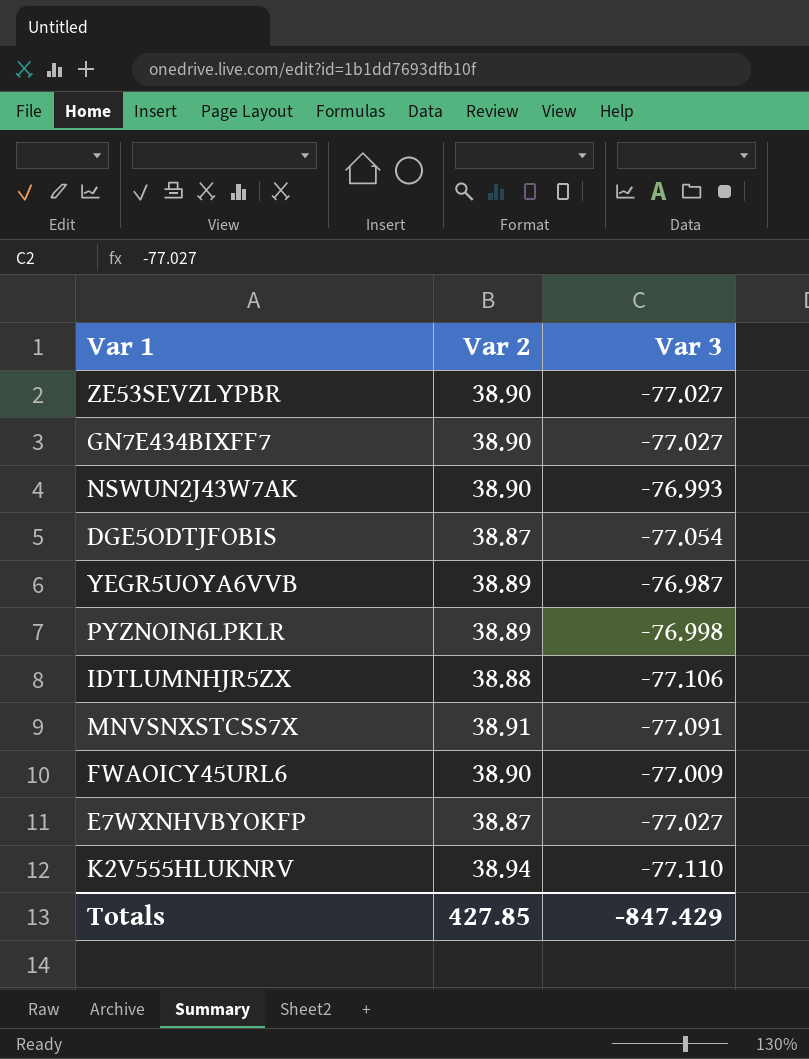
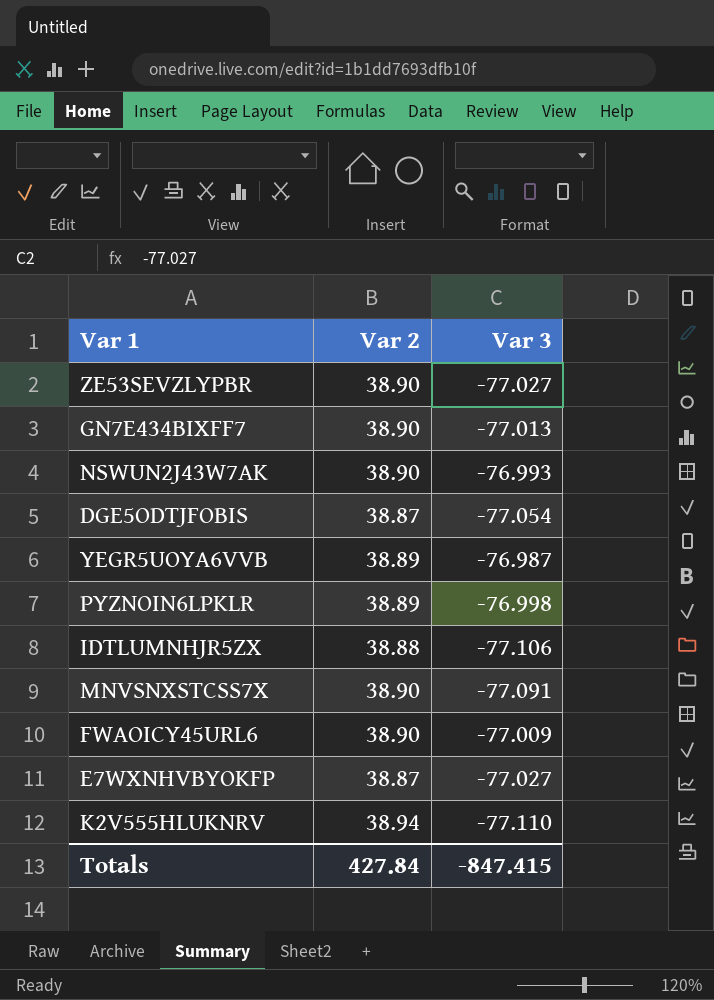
GN7E434BIXFF7 | Var 3: -77.027 -> -77.013
MNVSNXSTCSS7X | Var 2: 38.91 -> 38.90
Totals | Var 2: 427.85 -> 427.84
Totals | Var 3: -847.429 -> -847.415

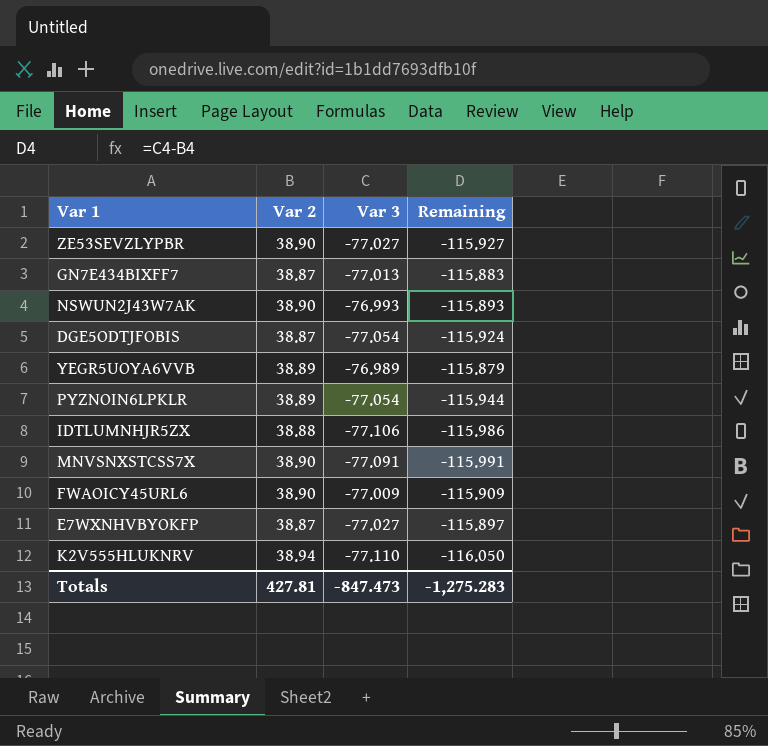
column Remaining | formula: none -> [Var 3] - [Var 2]
GN7E434BIXFF7 | Var 2: 38.90 -> 38.87
YEGR5UOYA6VVB | Var 3: -76.987 -> -76.989
PYZNOIN6LPKLR | Var 3: -76.998 -> -77.054
Totals | Var 2: 427.84 -> 427.81
Totals | Var 3: -847.415 -> -847.473

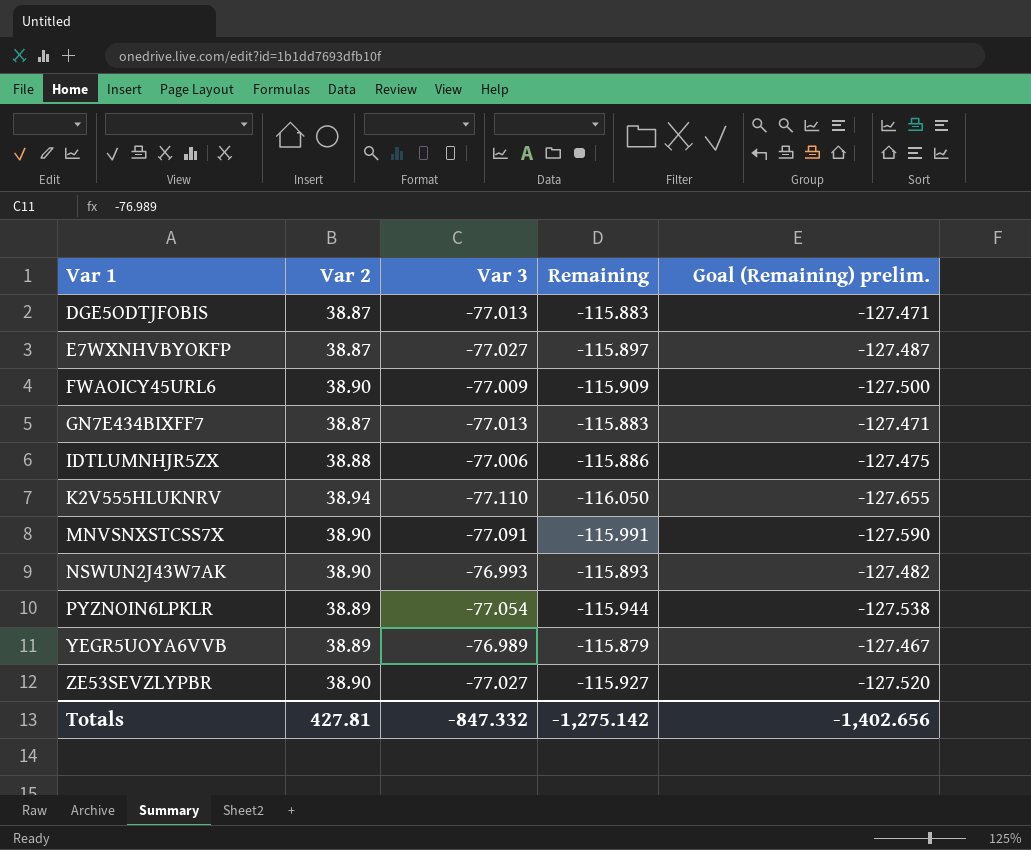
row order: none -> Var 1 ascending
column Goal (Remaining) prelim. | formula: none -> [Remaining] * 1.1
DGE5ODTJFOBIS | Var 3: -77.054 -> -77.013
DGE5ODTJFOBIS | Remaining: -115.924 -> -115.883
IDTLUMNHJR5ZX | Var 3: -77.106 -> -77.006
IDTLUMNHJR5ZX | Remaining: -115.986 -> -115.886
Totals | Var 3: -847.473 -> -847.332
Totals | Remaining: -1,275.283 -> -1,275.142

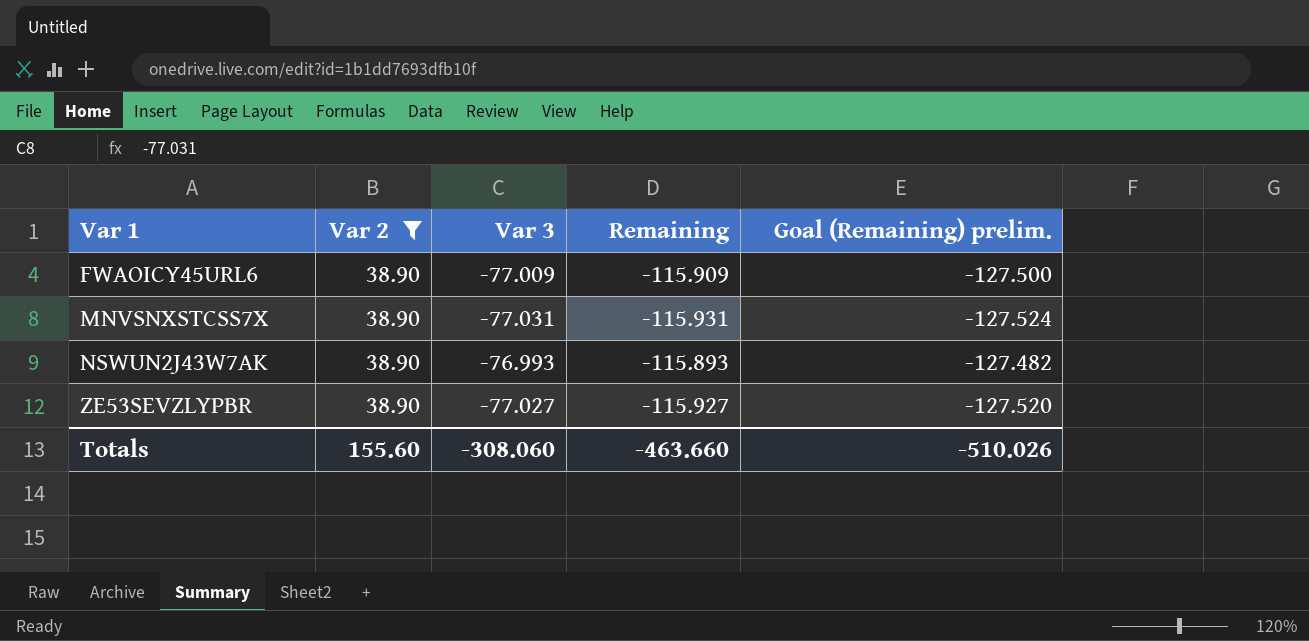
filter: none -> Var 2 = 38.90
MNVSNXSTCSS7X | Var 3: -77.091 -> -77.031
MNVSNXSTCSS7X | Remaining: -115.991 -> -115.931
MNVSNXSTCSS7X | Goal (Remaining) prelim.: -127.590 -> -127.524
Totals | Var 2: 427.81 -> 155.60
Totals | Var 3: -847.332 -> -308.060
Totals | Remaining: -1,275.142 -> -463.660
Totals | Goal (Remaining) prelim.: -1,402.656 -> -510.026

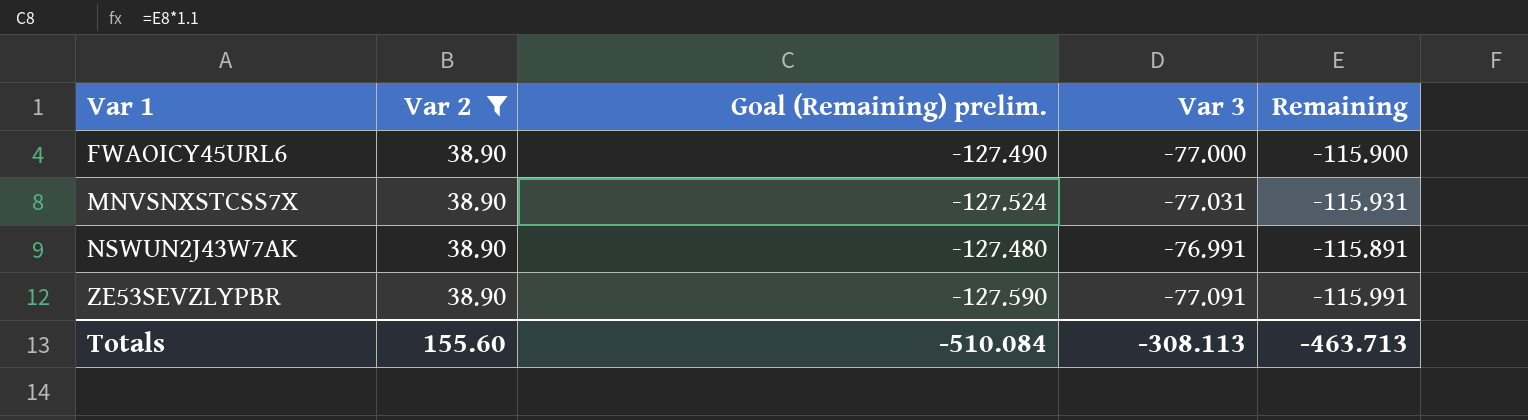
column Goal (Remaining) prelim. | position: 5 -> 3
FWAOICY45URL6 | Goal (Remaining) prelim.: -127.500 -> -127.490
FWAOICY45URL6 | Var 3: -77.009 -> -77.000
FWAOICY45URL6 | Remaining: -115.909 -> -115.900
NSWUN2J43W7AK | Goal (Remaining) prelim.: -127.482 -> -127.480
NSWUN2J43W7AK | Var 3: -76.993 -> -76.991
NSWUN2J43W7AK | Remaining: -115.893 -> -115.891
ZE53SEVZLYPBR | Goal (Remaining) prelim.: -127.520 -> -127.590
ZE53SEVZLYPBR | Var 3: -77.027 -> -77.091
ZE53SEVZLYPBR | Remaining: -115.927 -> -115.991
Totals | Goal (Remaining) prelim.: -510.026 -> -510.084
Totals | Var 3: -308.060 -> -308.113
Totals | Remaining: -463.660 -> -463.713

